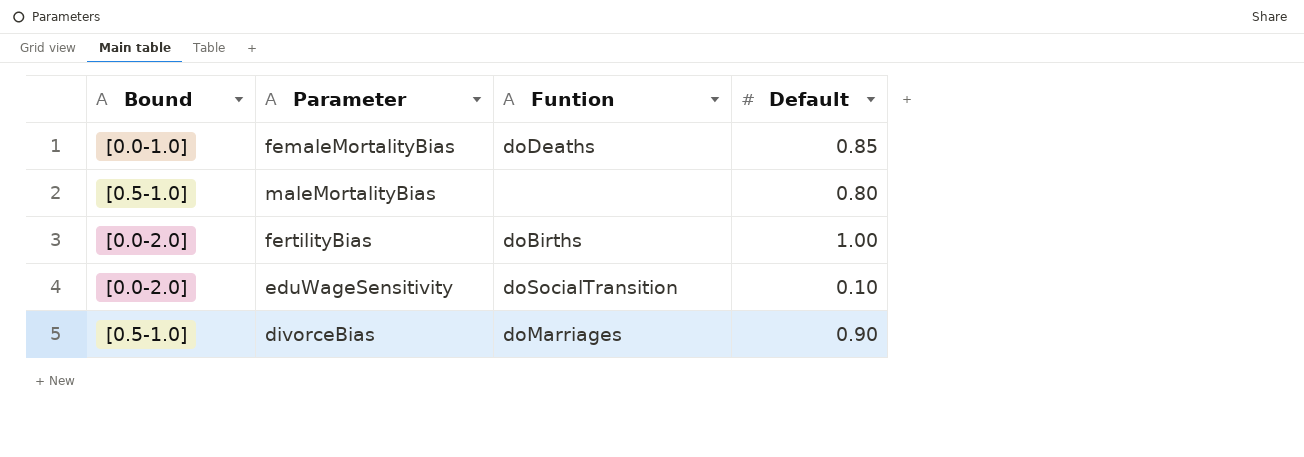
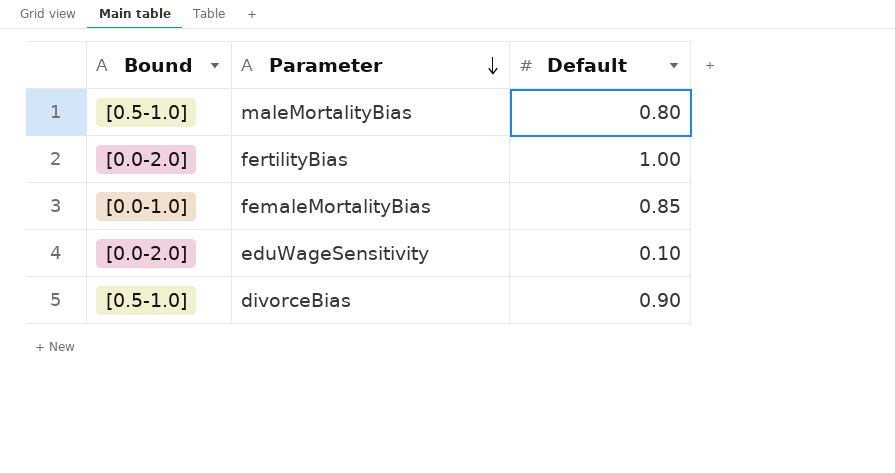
row order: none -> Parameter descending
column Funtion | position: 3 -> none

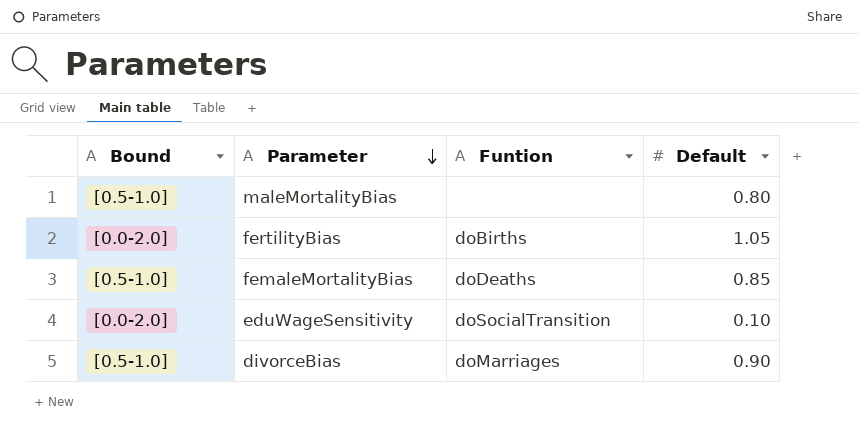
column Funtion | position: none -> 3
fertilityBias | Default: 1.00 -> 1.05
femaleMortalityBias | Bound: [0.0-1.0] -> [0.5-1.0]

